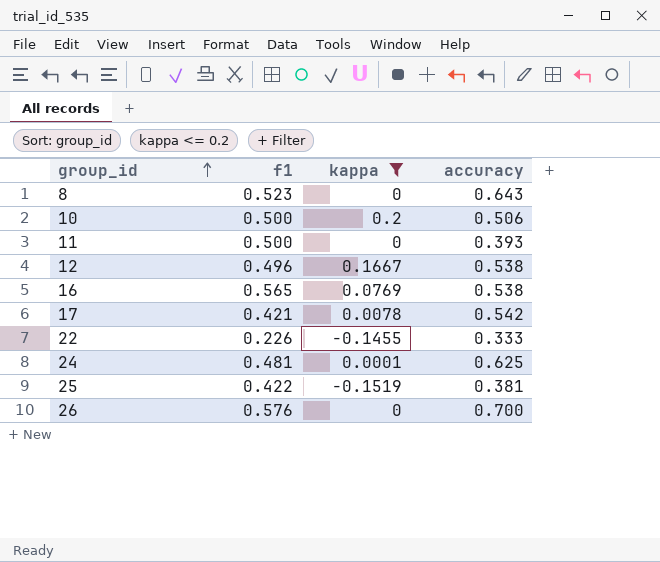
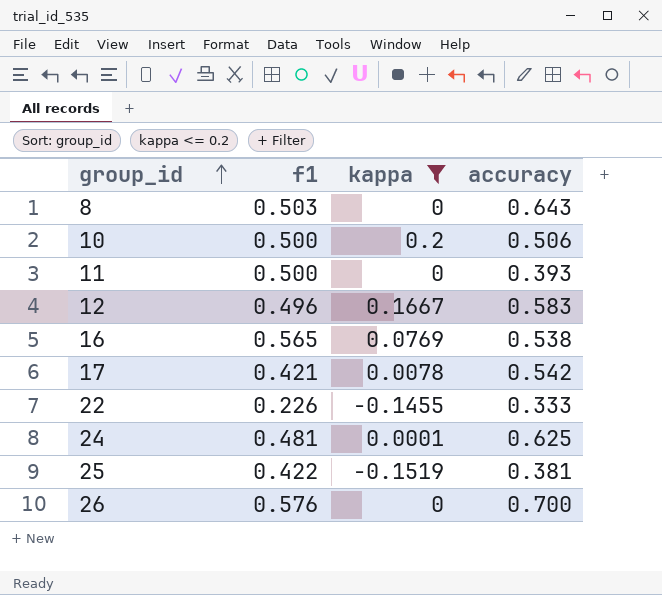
8 | f1: 0.523 -> 0.503
12 | accuracy: 0.538 -> 0.583

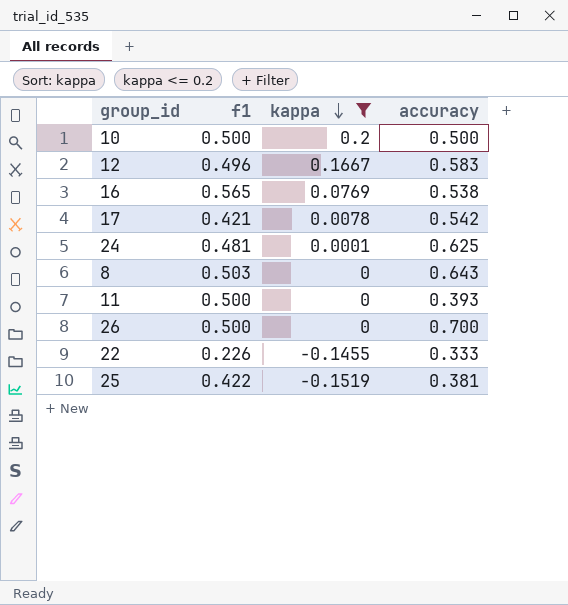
row order: group_id ascending -> kappa descending
10 | accuracy: 0.506 -> 0.500
26 | f1: 0.576 -> 0.500

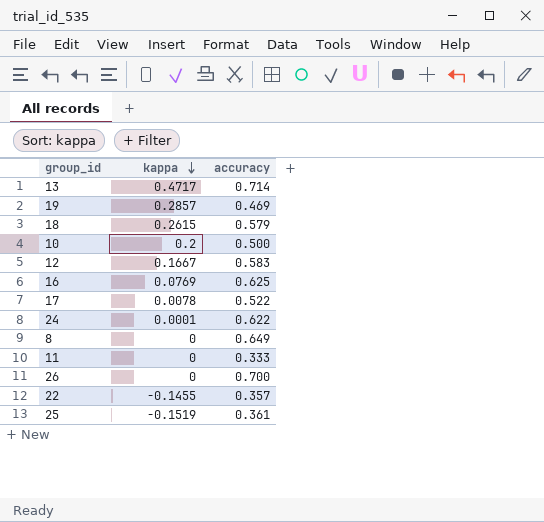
filter: kappa <= 0.2 -> none
column f1 | position: 2 -> none
16 | accuracy: 0.538 -> 0.625
17 | accuracy: 0.542 -> 0.522
24 | accuracy: 0.625 -> 0.622
8 | accuracy: 0.643 -> 0.649
11 | accuracy: 0.393 -> 0.333
22 | accuracy: 0.333 -> 0.357
25 | accuracy: 0.381 -> 0.361

